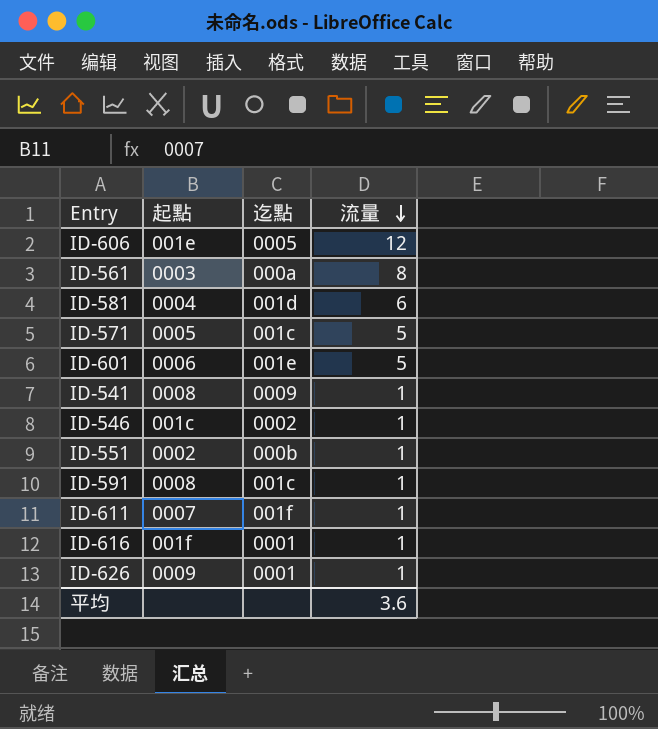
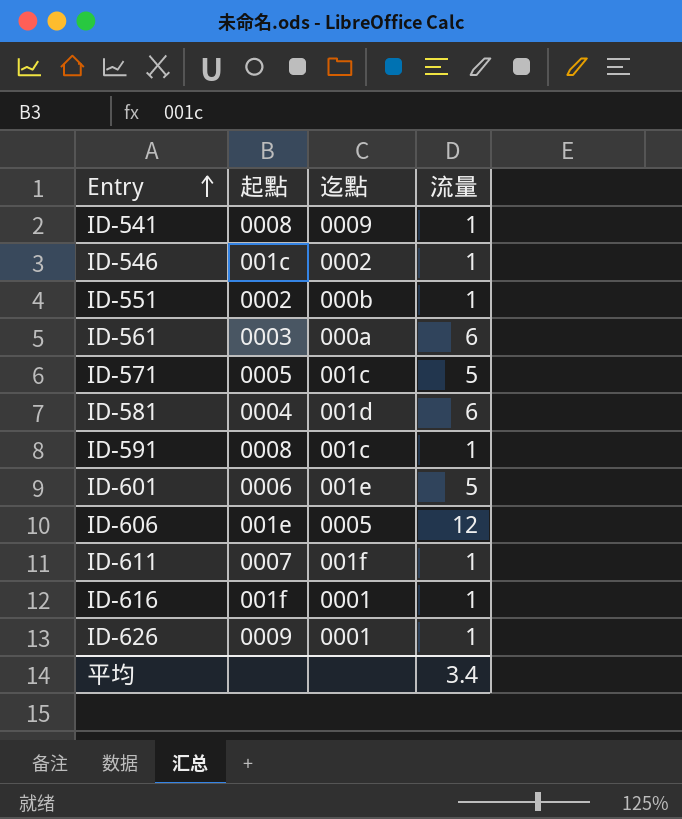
row order: 流量 descending -> Entry ascending
ID-561 | 流量: 8 -> 6
平均 | 流量: 3.6 -> 3.4

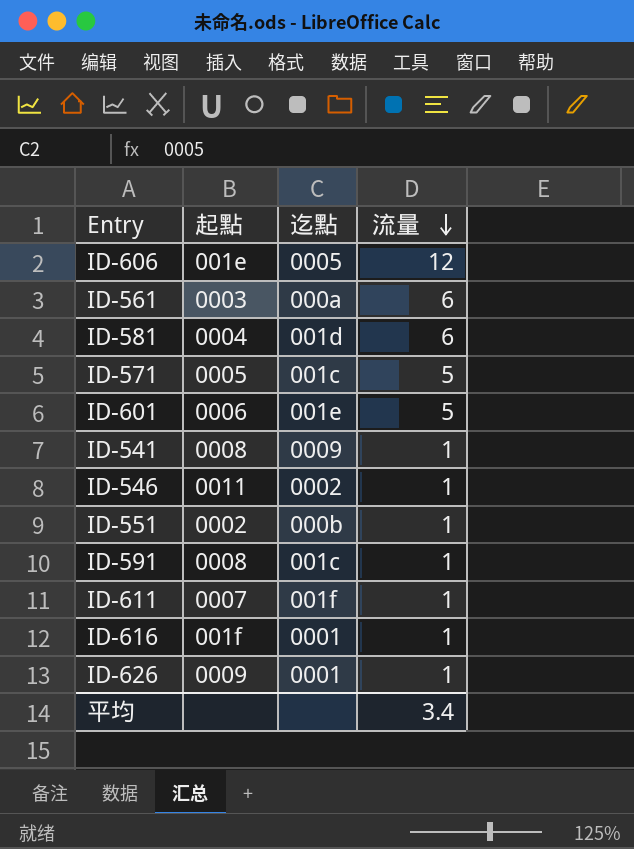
row order: Entry ascending -> 流量 descending
ID-546 | 起點: 001c -> 0011

